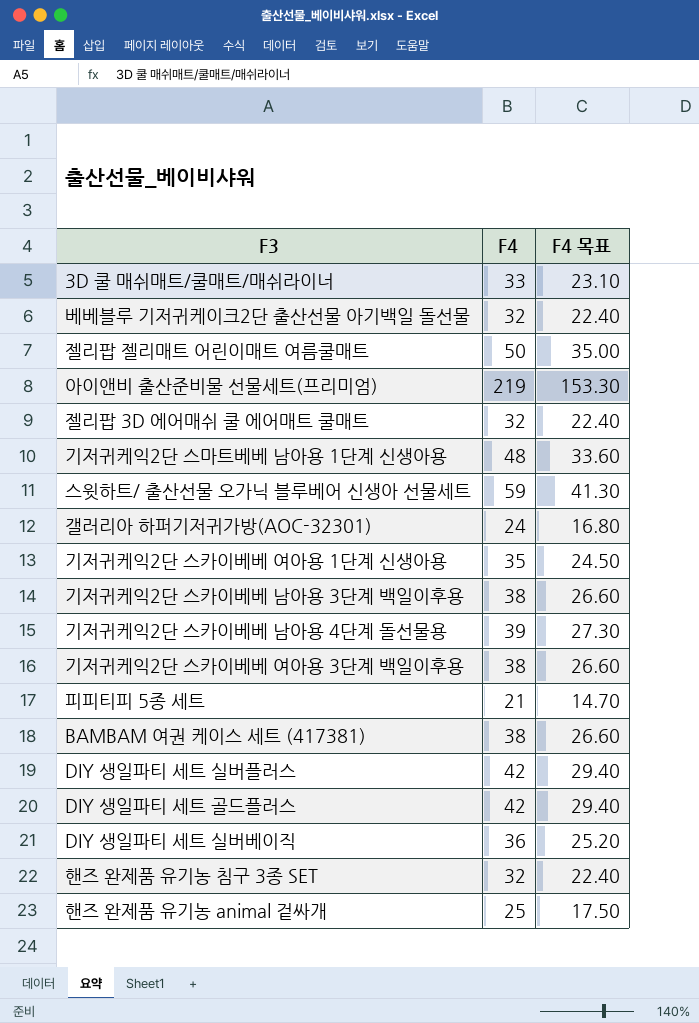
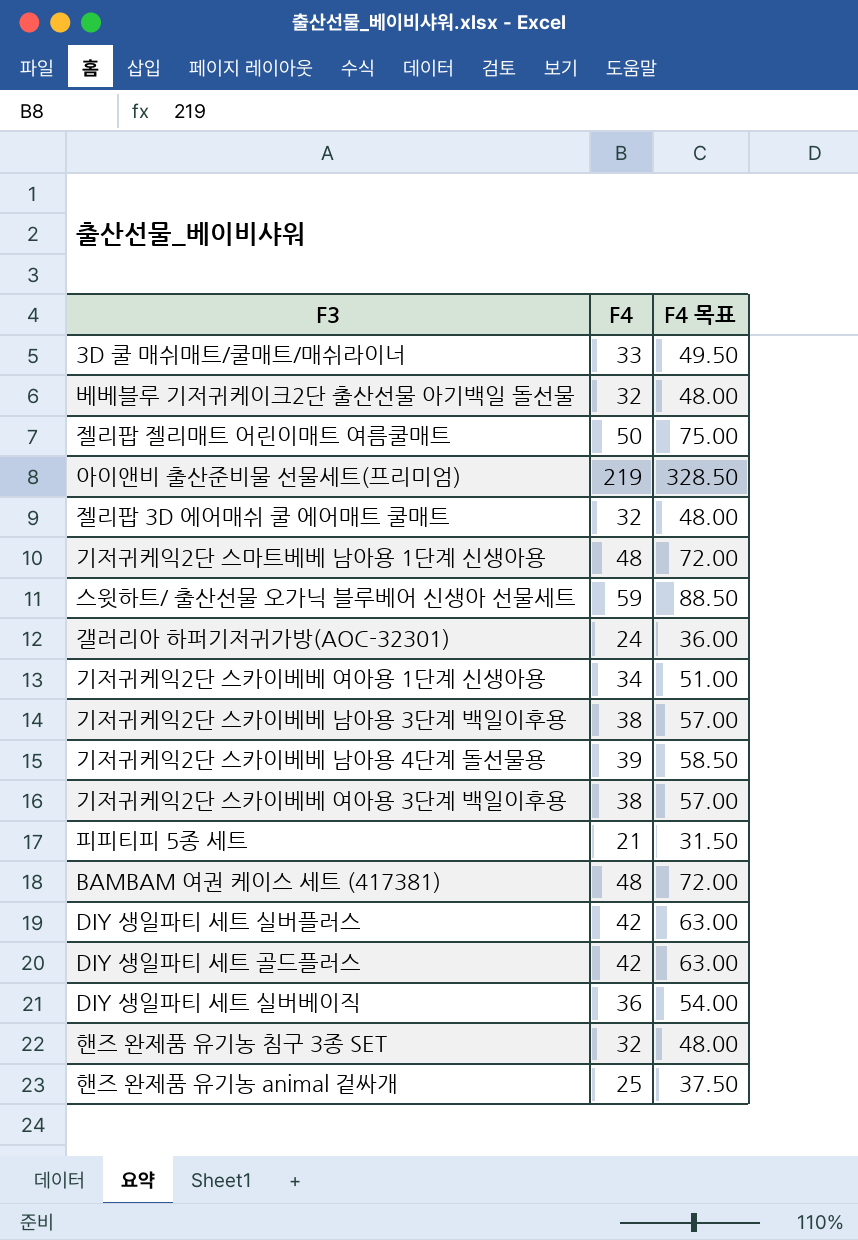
column F4 목표 | formula: [F4] * 0.7 -> [F4] * 1.5
기저귀케익2단 스카이베베 여아용 1단계 신생아용 | F4: 35 -> 34
BAMBAM 여권 케이스 세트 (417381) | F4: 38 -> 48

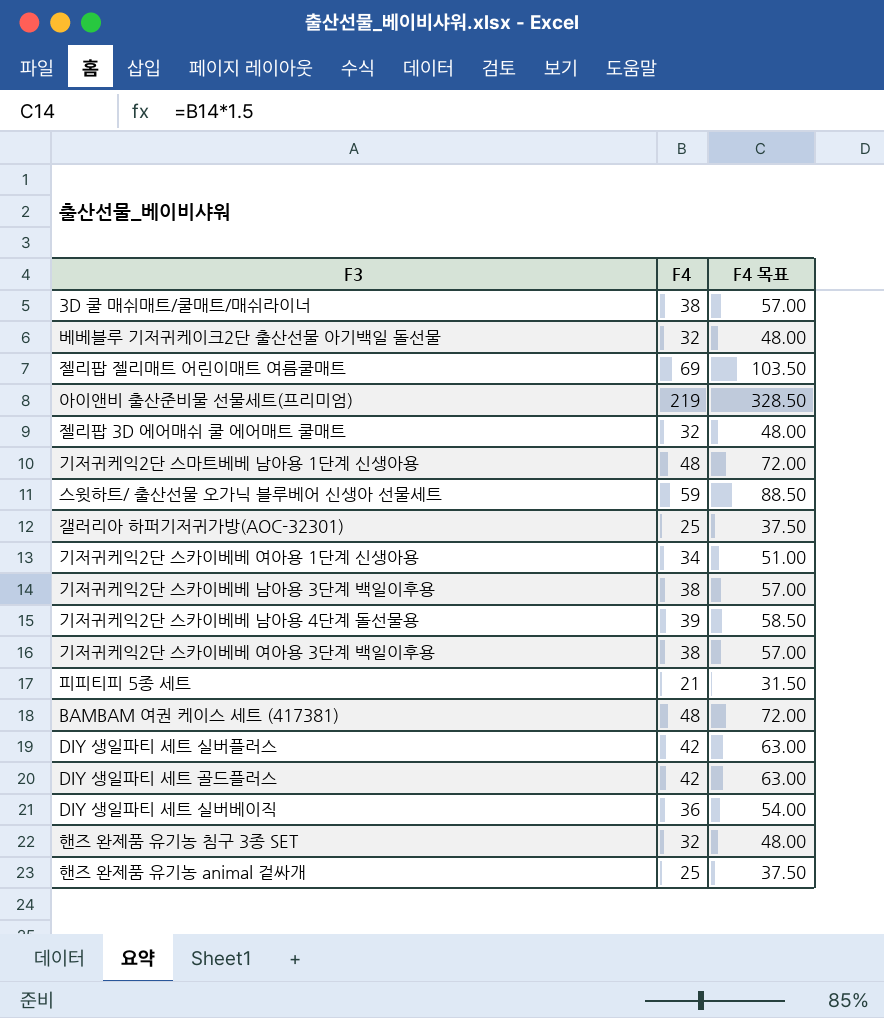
3D 쿨 매쉬매트/쿨매트/매쉬라이너 | F4: 33 -> 38
3D 쿨 매쉬매트/쿨매트/매쉬라이너 | F4 목표: 49.50 -> 57.00
젤리팝 젤리매트 어린이매트 여름쿨매트 | F4: 50 -> 69
젤리팝 젤리매트 어린이매트 여름쿨매트 | F4 목표: 75.00 -> 103.50
갤러리아 하퍼기저귀가방(AOC-32301) | F4: 24 -> 25
갤러리아 하퍼기저귀가방(AOC-32301) | F4 목표: 36.00 -> 37.50

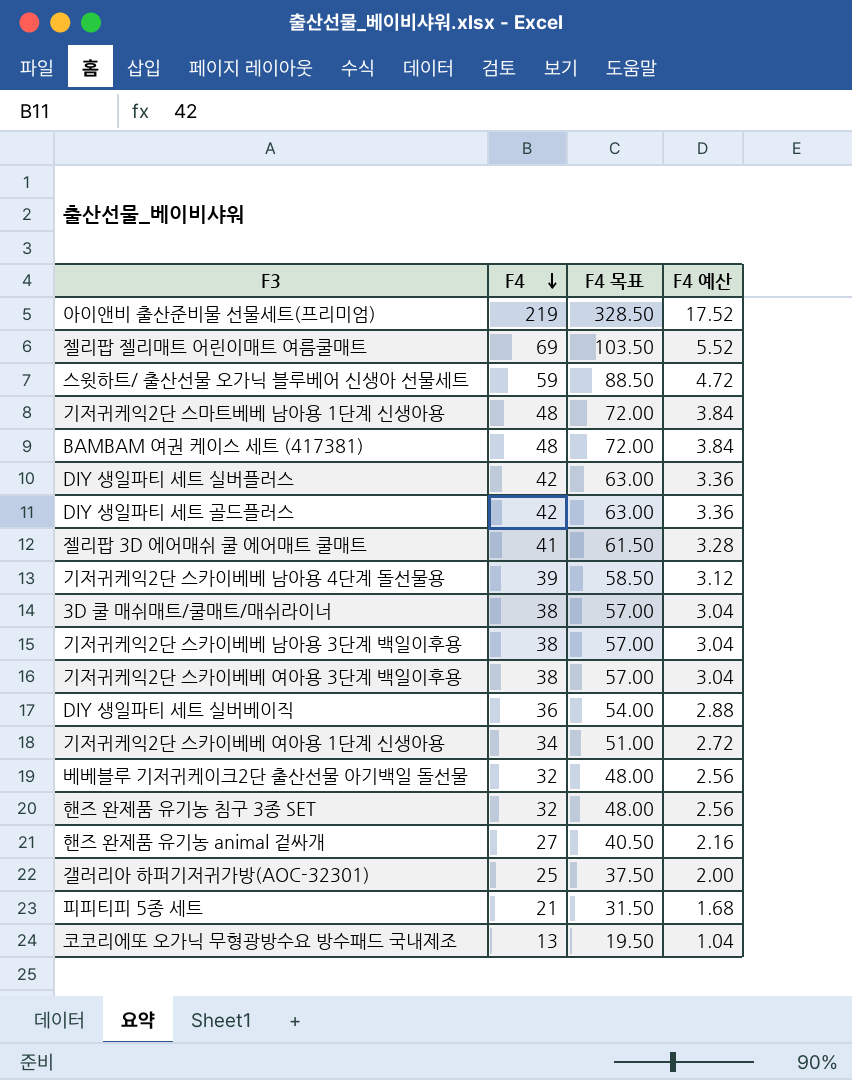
row order: none -> F4 descending
column F4 예산 | formula: none -> [F4] * 0.08
젤리팝 3D 에어매쉬 쿨 에어매트 쿨매트 | F4: 32 -> 41
젤리팝 3D 에어매쉬 쿨 에어매트 쿨매트 | F4 목표: 48.00 -> 61.50
핸즈 완제품 유기농 animal 겉싸개 | F4: 25 -> 27
핸즈 완제품 유기농 animal 겉싸개 | F4 목표: 37.50 -> 40.50
row 코코리에또 오가닉 무형광방수요 방수패드 국내제조: none -> 13 | 19.50 | 1.04

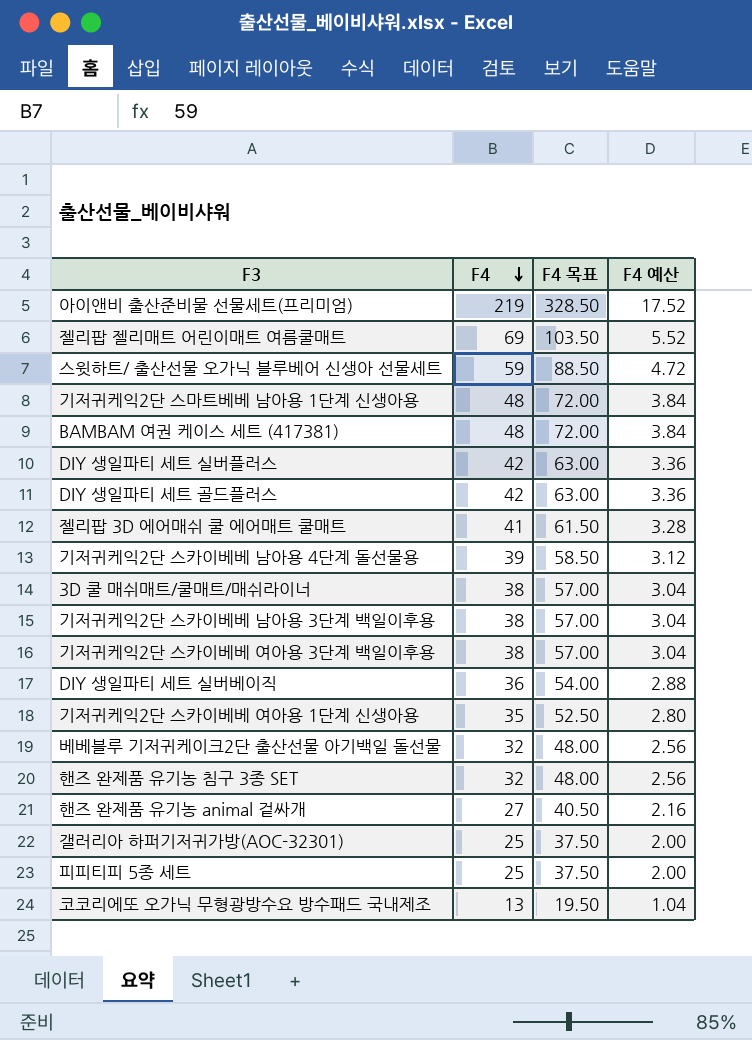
기저귀케익2단 스카이베베 여아용 1단계 신생아용 | F4: 34 -> 35
기저귀케익2단 스카이베베 여아용 1단계 신생아용 | F4 목표: 51.00 -> 52.50
기저귀케익2단 스카이베베 여아용 1단계 신생아용 | F4 예산: 2.72 -> 2.80
피피티피 5종 세트 | F4: 21 -> 25
피피티피 5종 세트 | F4 목표: 31.50 -> 37.50
피피티피 5종 세트 | F4 예산: 1.68 -> 2.00

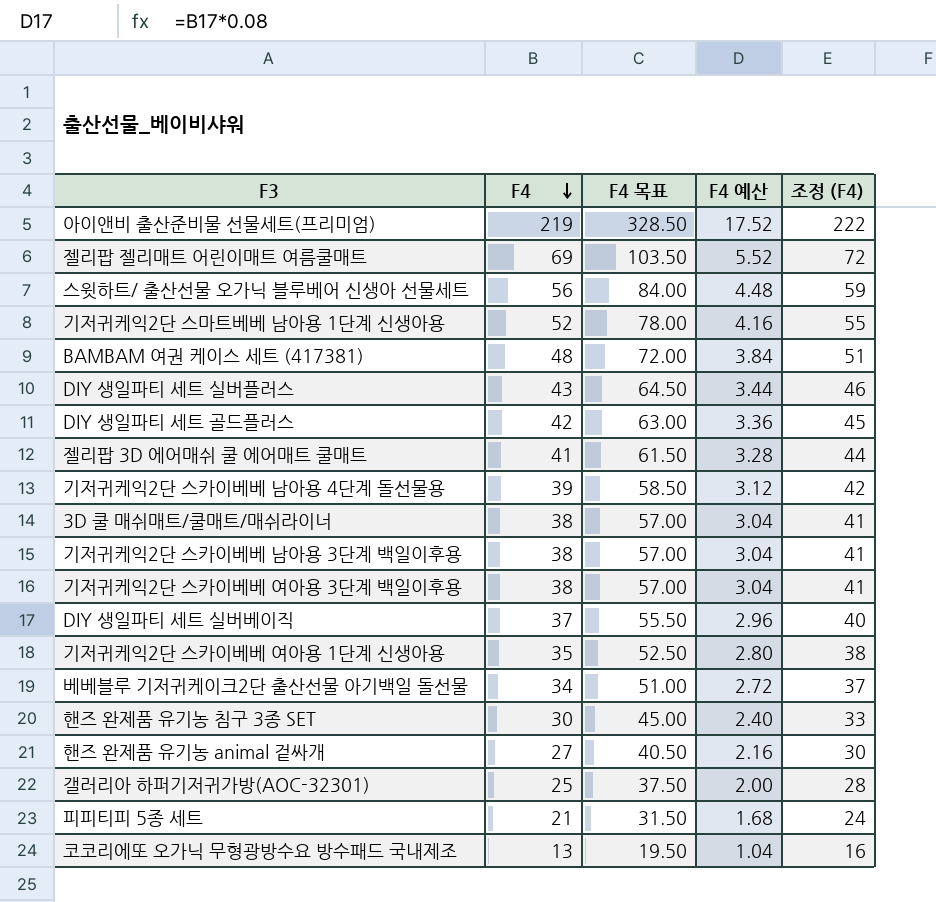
column 조정 (F4) | formula: none -> [F4] + 3
스윗하트/ 출산선물 오가닉 블루베어 신생아 선물세트 | F4: 59 -> 56
스윗하트/ 출산선물 오가닉 블루베어 신생아 선물세트 | F4 목표: 88.50 -> 84.00
스윗하트/ 출산선물 오가닉 블루베어 신생아 선물세트 | F4 예산: 4.72 -> 4.48
기저귀케익2단 스마트베베 남아용 1단계 신생아용 | F4: 48 -> 52
기저귀케익2단 스마트베베 남아용 1단계 신생아용 | F4 목표: 72.00 -> 78.00
기저귀케익2단 스마트베베 남아용 1단계 신생아용 | F4 예산: 3.84 -> 4.16
DIY 생일파티 세트 실버플러스 | F4: 42 -> 43
DIY 생일파티 세트 실버플러스 | F4 목표: 63.00 -> 64.50
DIY 생일파티 세트 실버플러스 | F4 예산: 3.36 -> 3.44
DIY 생일파티 세트 실버베이직 | F4: 36 -> 37
DIY 생일파티 세트 실버베이직 | F4 목표: 54.00 -> 55.50
DIY 생일파티 세트 실버베이직 | F4 예산: 2.88 -> 2.96
베베블루 기저귀케이크2단 출산선물 아기백일 돌선물 | F4: 32 -> 34
베베블루 기저귀케이크2단 출산선물 아기백일 돌선물 | F4 목표: 48.00 -> 51.00
베베블루 기저귀케이크2단 출산선물 아기백일 돌선물 | F4 예산: 2.56 -> 2.72
핸즈 완제품 유기농 침구 3종 SET | F4: 32 -> 30
핸즈 완제품 유기농 침구 3종 SET | F4 목표: 48.00 -> 45.00
핸즈 완제품 유기농 침구 3종 SET | F4 예산: 2.56 -> 2.40
피피티피 5종 세트 | F4: 25 -> 21
피피티피 5종 세트 | F4 목표: 37.50 -> 31.50
피피티피 5종 세트 | F4 예산: 2.00 -> 1.68

